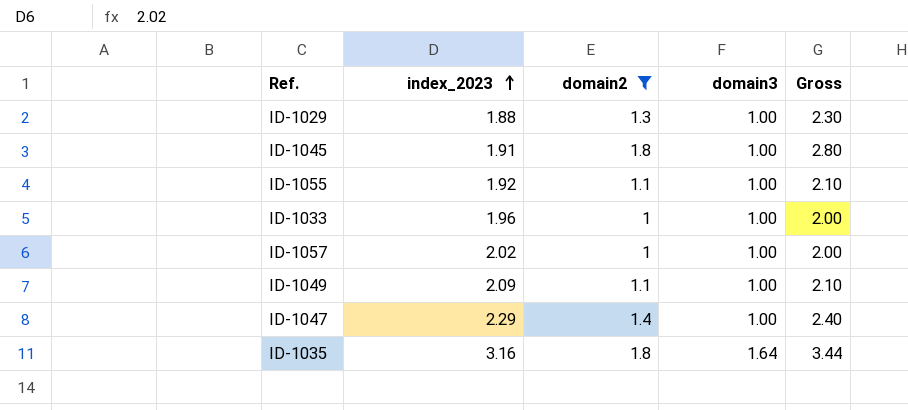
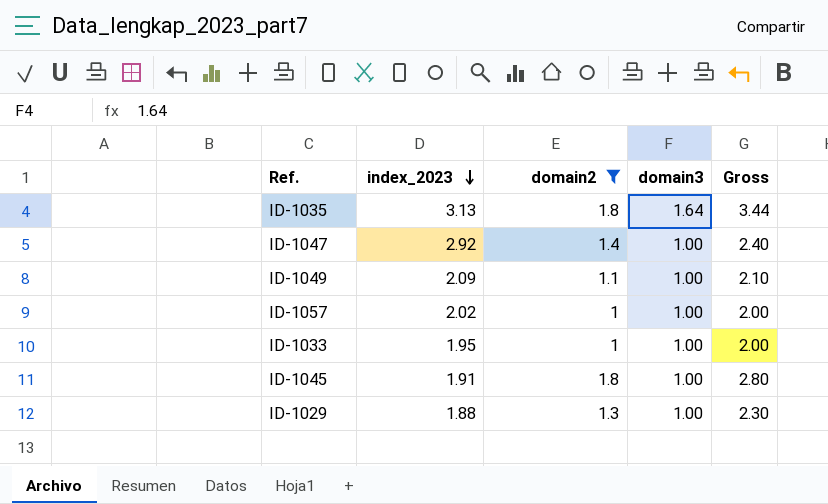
row order: index_2023 ascending -> index_2023 descending
row ID-1055: 1.92 | 1.1 | 1.00 | 2.10 -> none
ID-1035 | index_2023: 3.16 -> 3.13
ID-1047 | index_2023: 2.29 -> 2.92
ID-1033 | index_2023: 1.96 -> 1.95

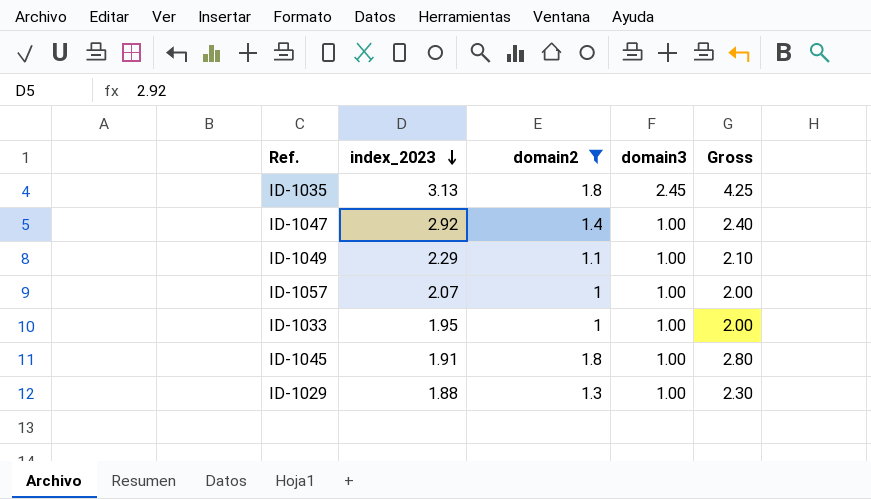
ID-1035 | domain3: 1.64 -> 2.45
ID-1035 | Gross: 3.44 -> 4.25
ID-1049 | index_2023: 2.09 -> 2.29
ID-1057 | index_2023: 2.02 -> 2.07

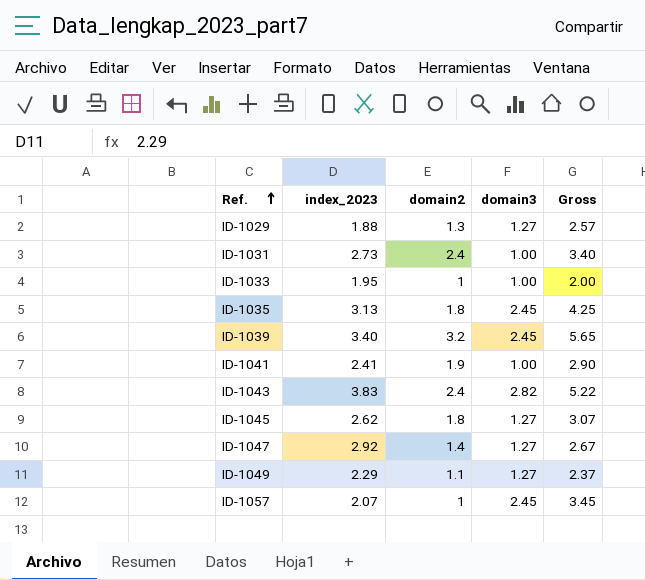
filter: domain2 <= 1.8 -> none
row order: index_2023 descending -> Ref. ascending
ID-1029 | domain3: 1.00 -> 1.27
ID-1029 | Gross: 2.30 -> 2.57
ID-1045 | index_2023: 1.91 -> 2.62
ID-1045 | domain3: 1.00 -> 1.27
ID-1045 | Gross: 2.80 -> 3.07
ID-1047 | domain3: 1.00 -> 1.27
ID-1047 | Gross: 2.40 -> 2.67
ID-1049 | domain3: 1.00 -> 1.27
ID-1049 | Gross: 2.10 -> 2.37
ID-1057 | domain3: 1.00 -> 2.45
ID-1057 | Gross: 2.00 -> 3.45

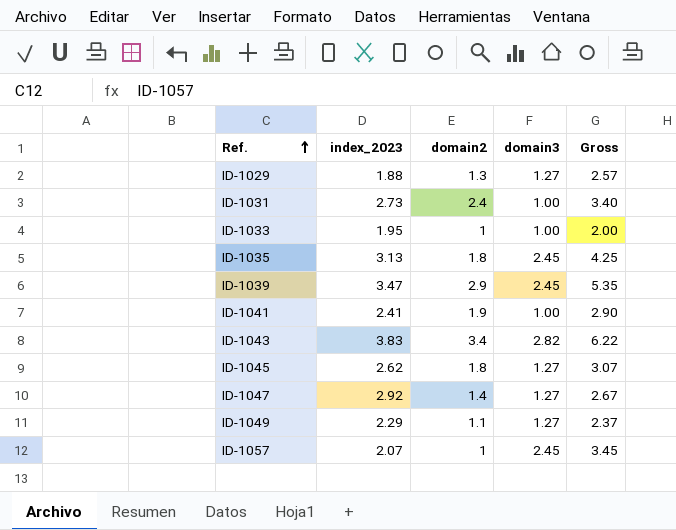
ID-1039 | index_2023: 3.40 -> 3.47
ID-1039 | domain2: 3.2 -> 2.9
ID-1039 | Gross: 5.65 -> 5.35
ID-1043 | domain2: 2.4 -> 3.4
ID-1043 | Gross: 5.22 -> 6.22

